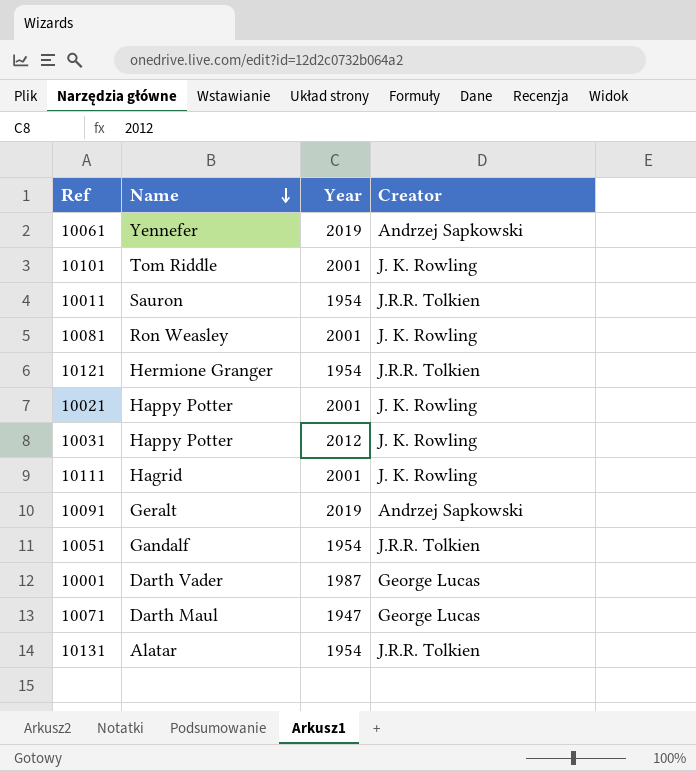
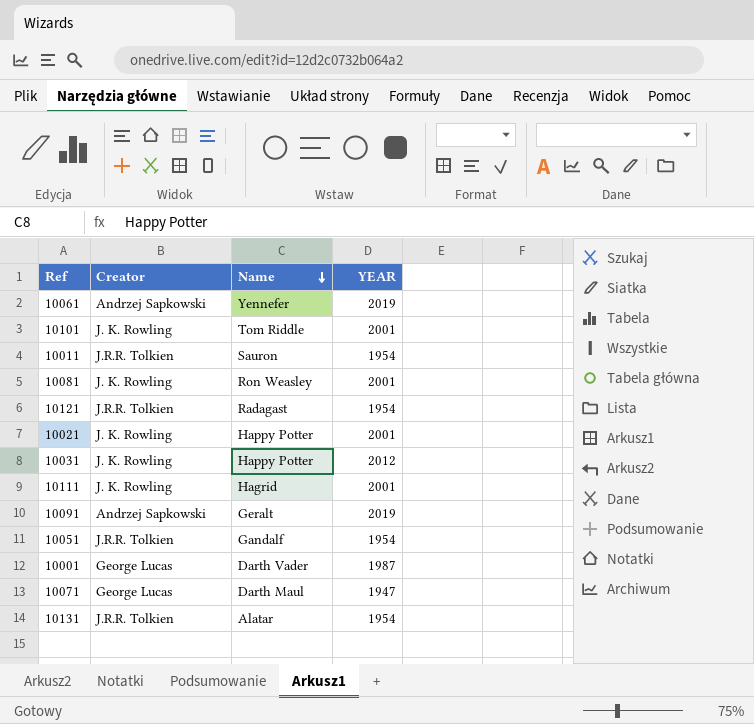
column Creator | position: 4 -> 2
column name: Year -> YEAR
10121 | Name: Hermione Granger -> Radagast

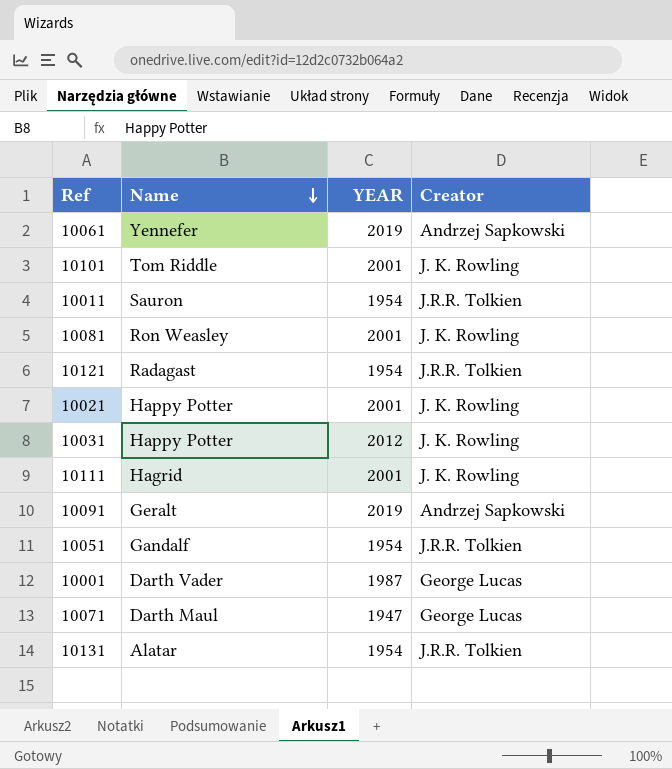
column Creator | position: 2 -> 4

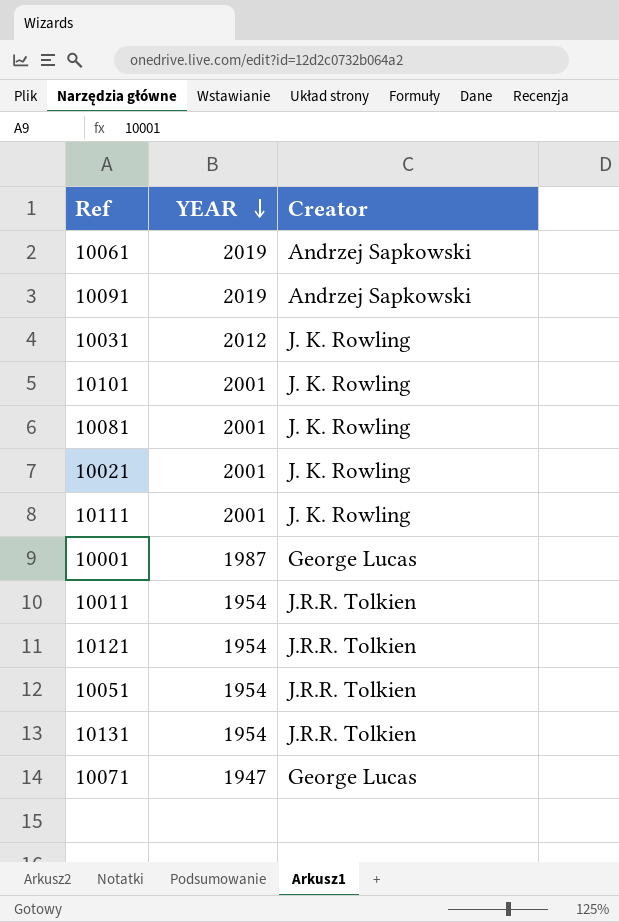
row order: Name descending -> YEAR descending
column Name | position: 2 -> none

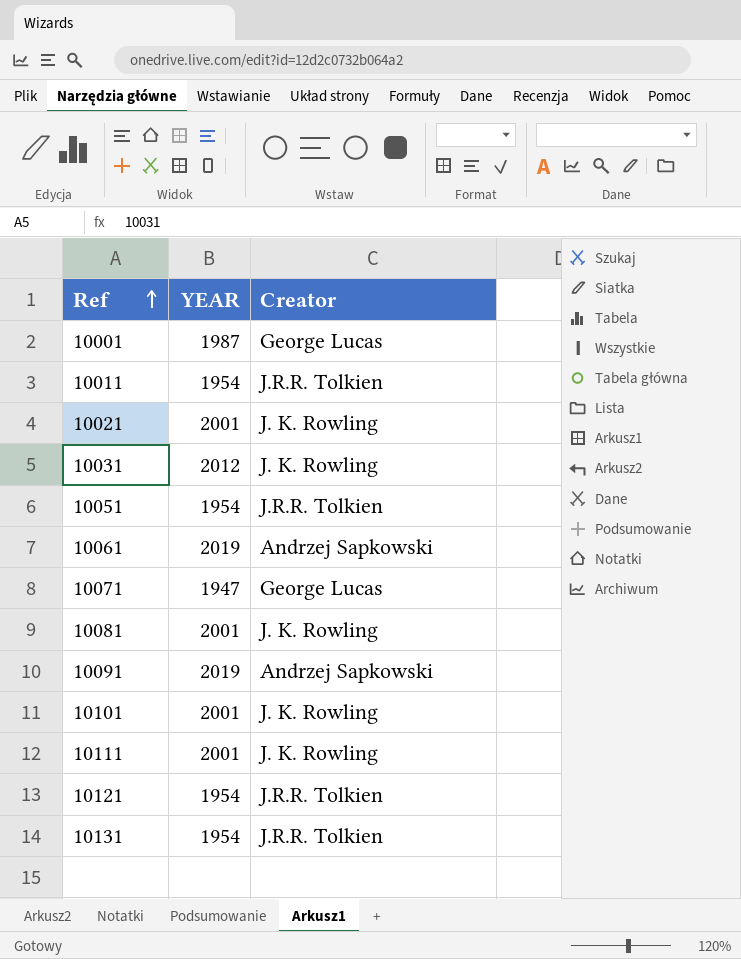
row order: YEAR descending -> Ref ascending

